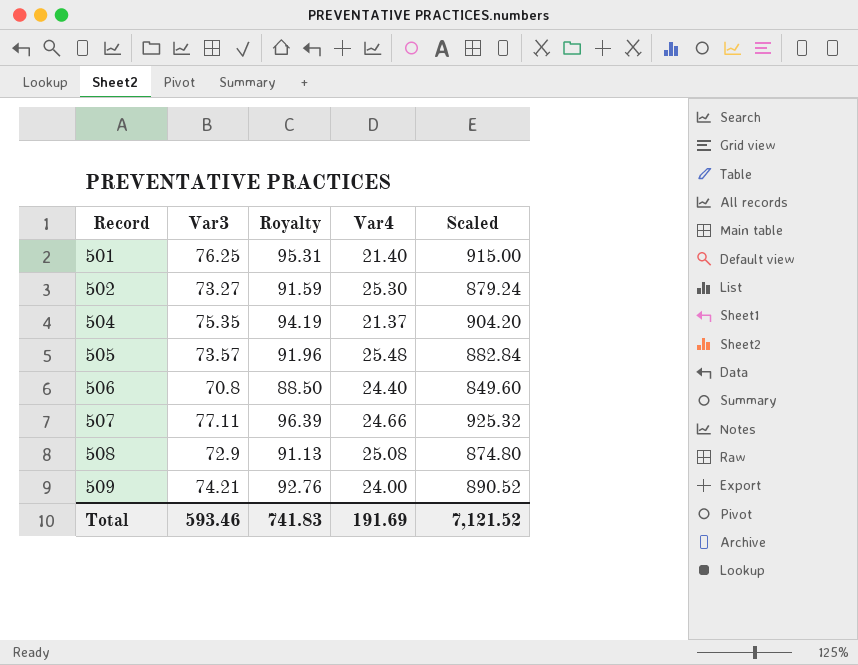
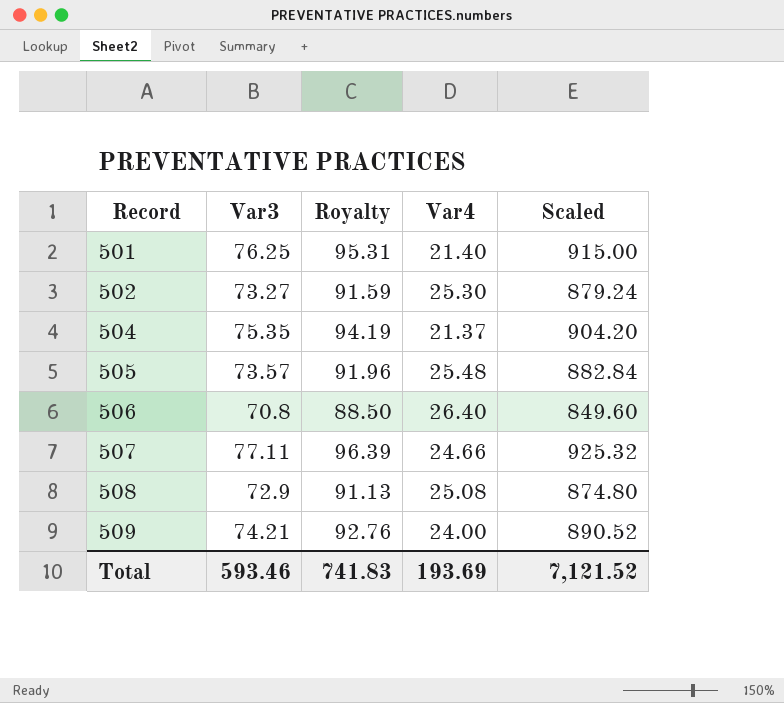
506 | Var4: 24.40 -> 26.40
Total | Var4: 191.69 -> 193.69

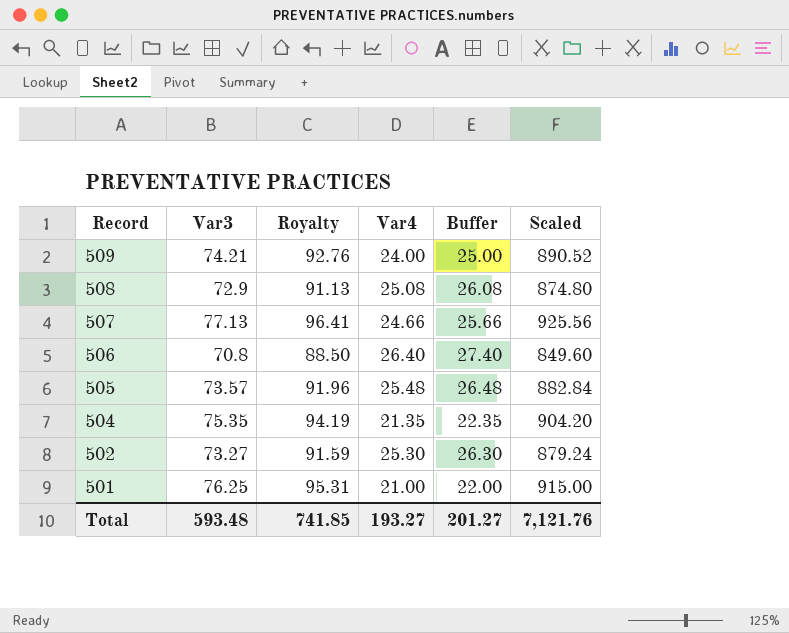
row order: Record ascending -> Record descending
column Buffer | formula: none -> [Var4] + 1
507 | Var3: 77.11 -> 77.13
507 | Royalty: 96.39 -> 96.41
507 | Scaled: 925.32 -> 925.56
504 | Var4: 21.37 -> 21.35
501 | Var4: 21.40 -> 21.00
Total | Var3: 593.46 -> 593.48
Total | Royalty: 741.83 -> 741.85
Total | Var4: 193.69 -> 193.27
Total | Scaled: 7,121.52 -> 7,121.76

